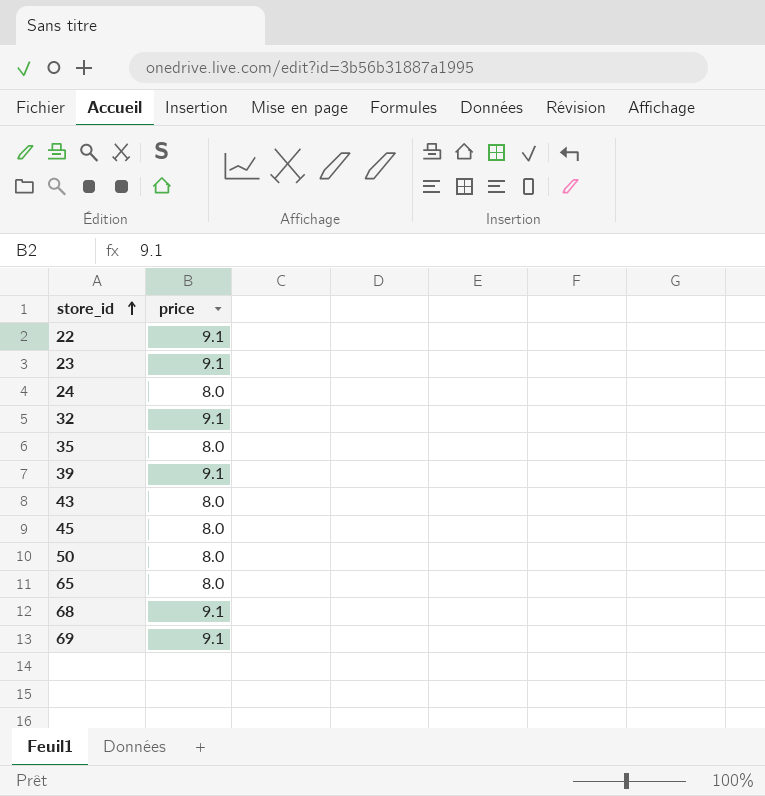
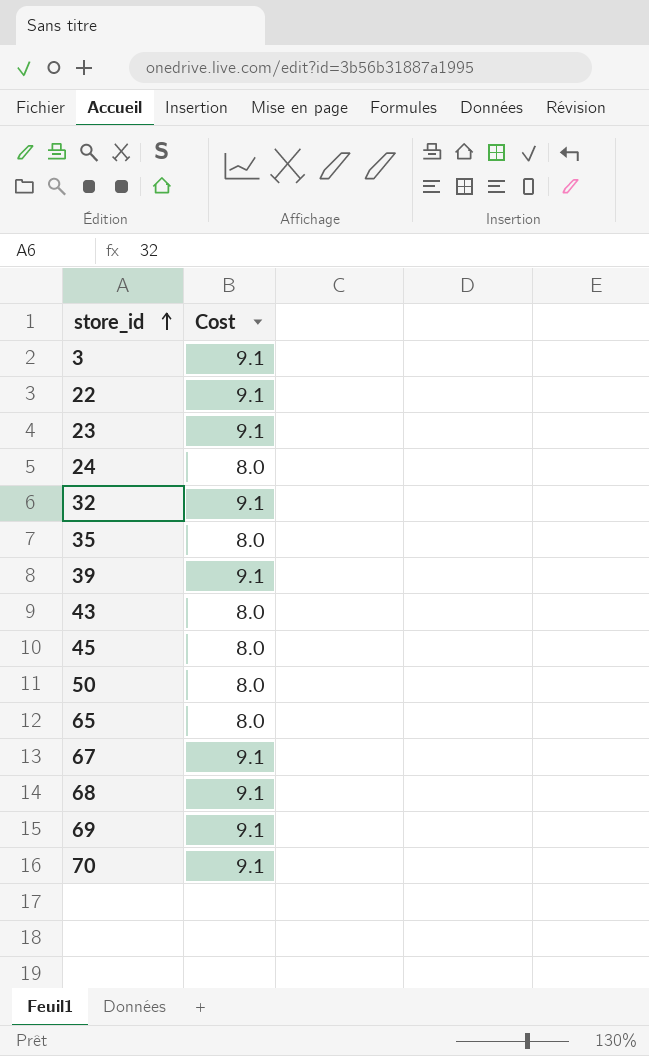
column name: price -> Cost
row 3: none -> 9.1
row 67: none -> 9.1
row 70: none -> 9.1

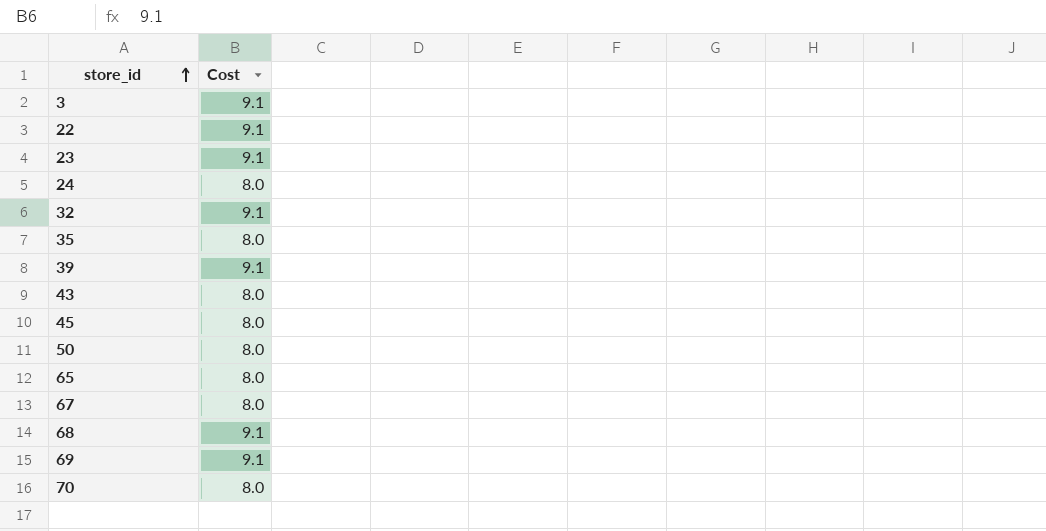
67 | Cost: 9.1 -> 8.0
70 | Cost: 9.1 -> 8.0

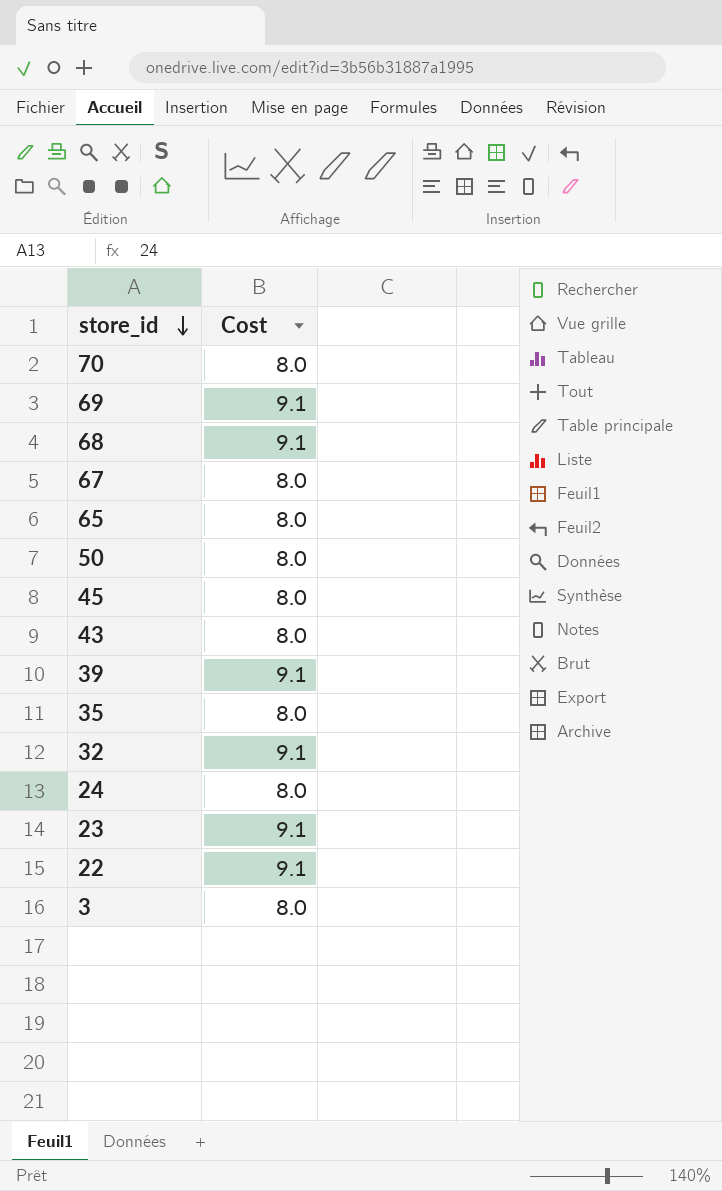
row order: store_id ascending -> store_id descending
3 | Cost: 9.1 -> 8.0

